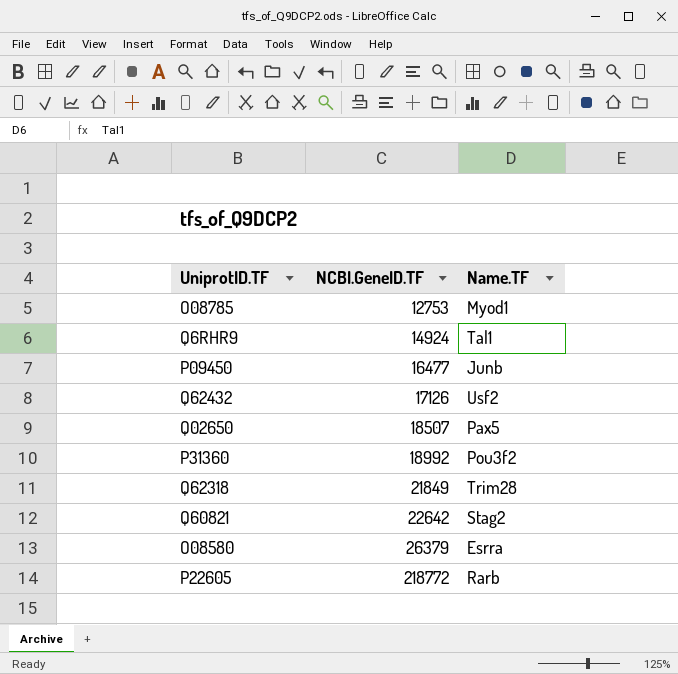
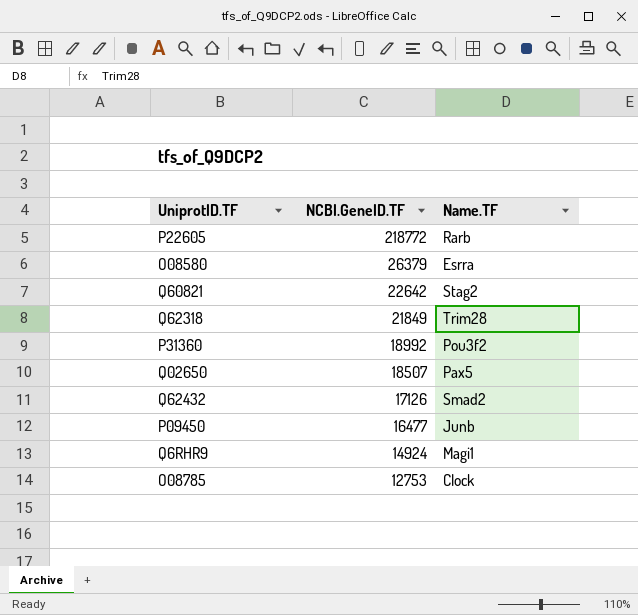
row order: NCBI.GeneID.TF ascending -> NCBI.GeneID.TF descending
Q62432 | Name.TF: Usf2 -> Smad2
Q6RHR9 | Name.TF: Tal1 -> Magi1
O08785 | Name.TF: Myod1 -> Clock

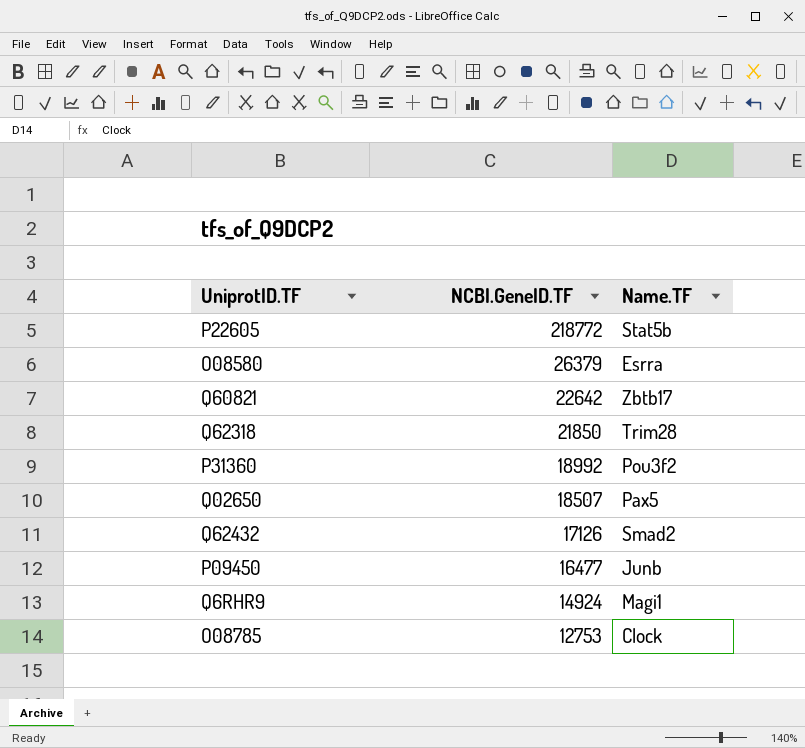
P22605 | Name.TF: Rarb -> Stat5b
Q60821 | Name.TF: Stag2 -> Zbtb17
Q62318 | NCBI.GeneID.TF: 21849 -> 21850

